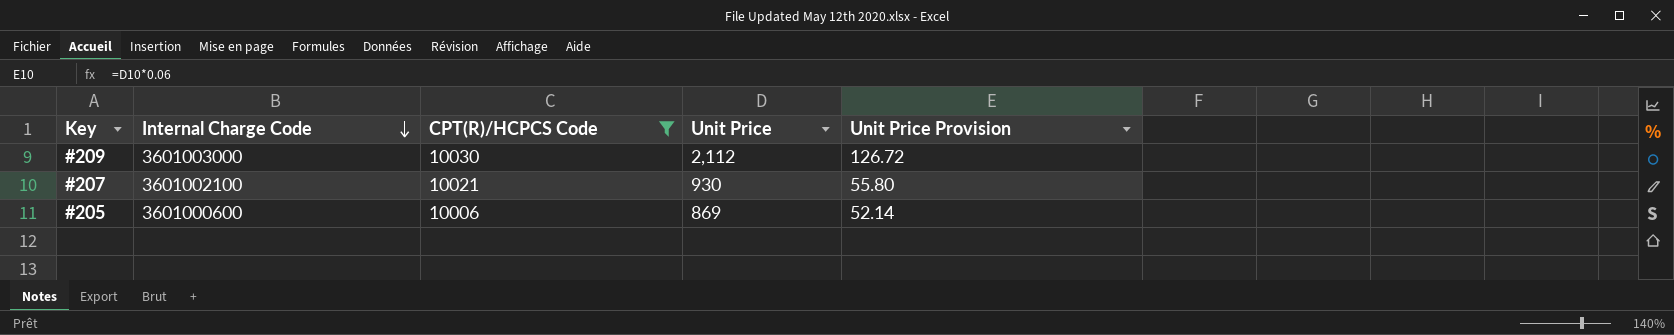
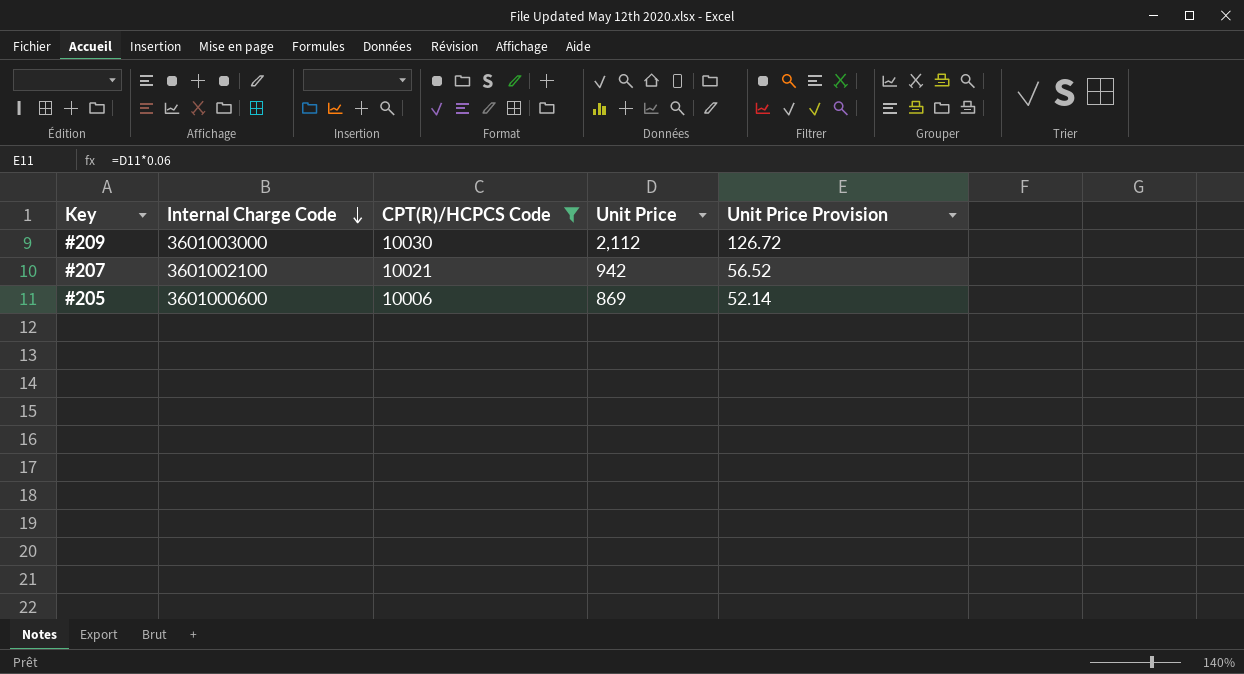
#207 | Unit Price: 930 -> 942
#207 | Unit Price Provision: 55.80 -> 56.52

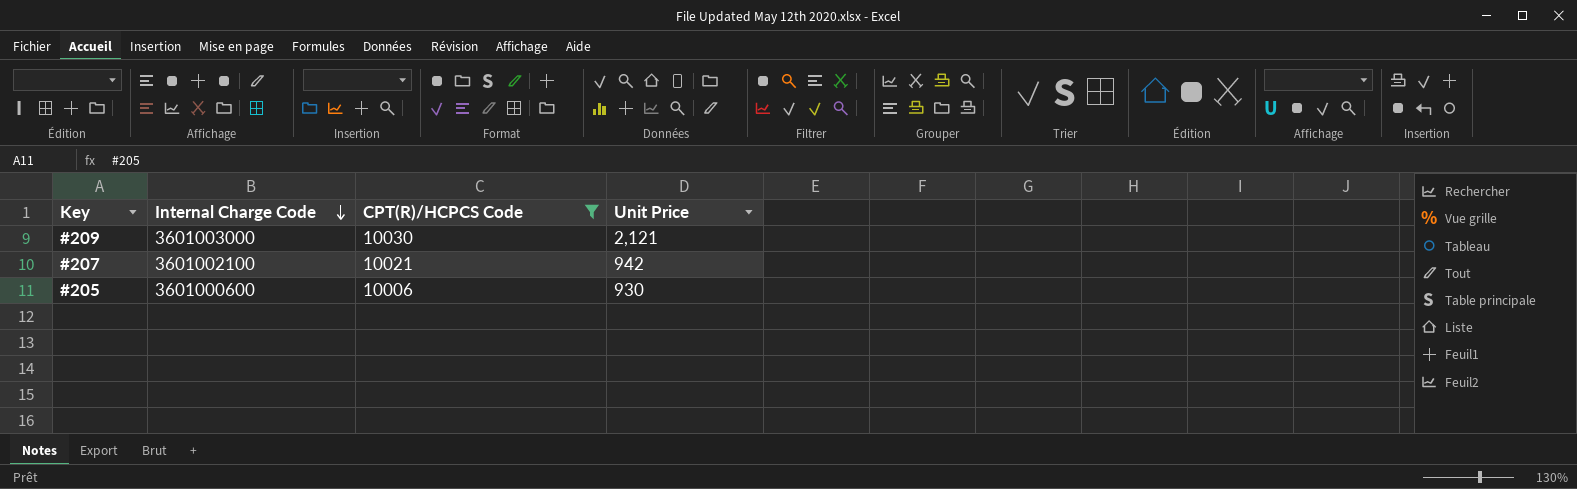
column Unit Price Provision | formula: [Unit Price] * 0.06 -> none
#209 | Unit Price: 2,112 -> 2,121
#205 | Unit Price: 869 -> 930

